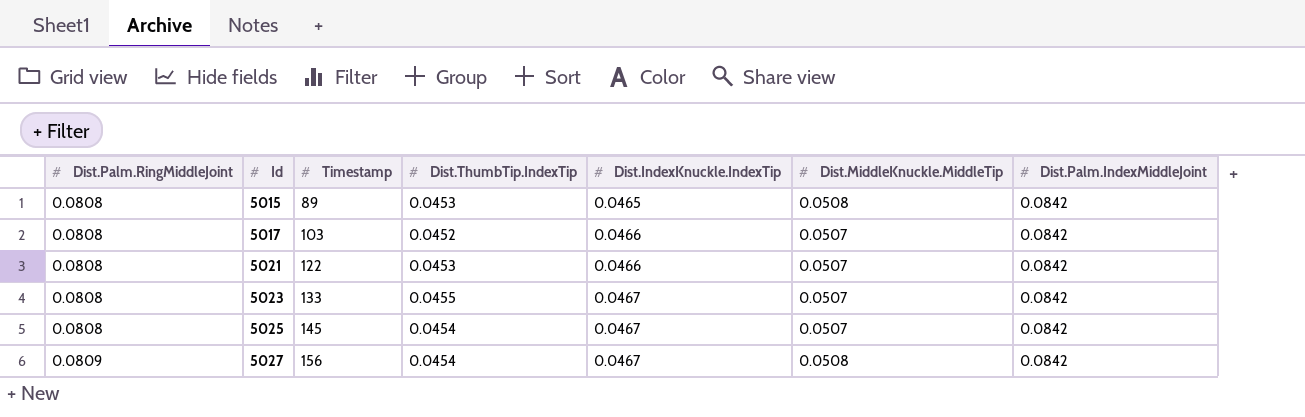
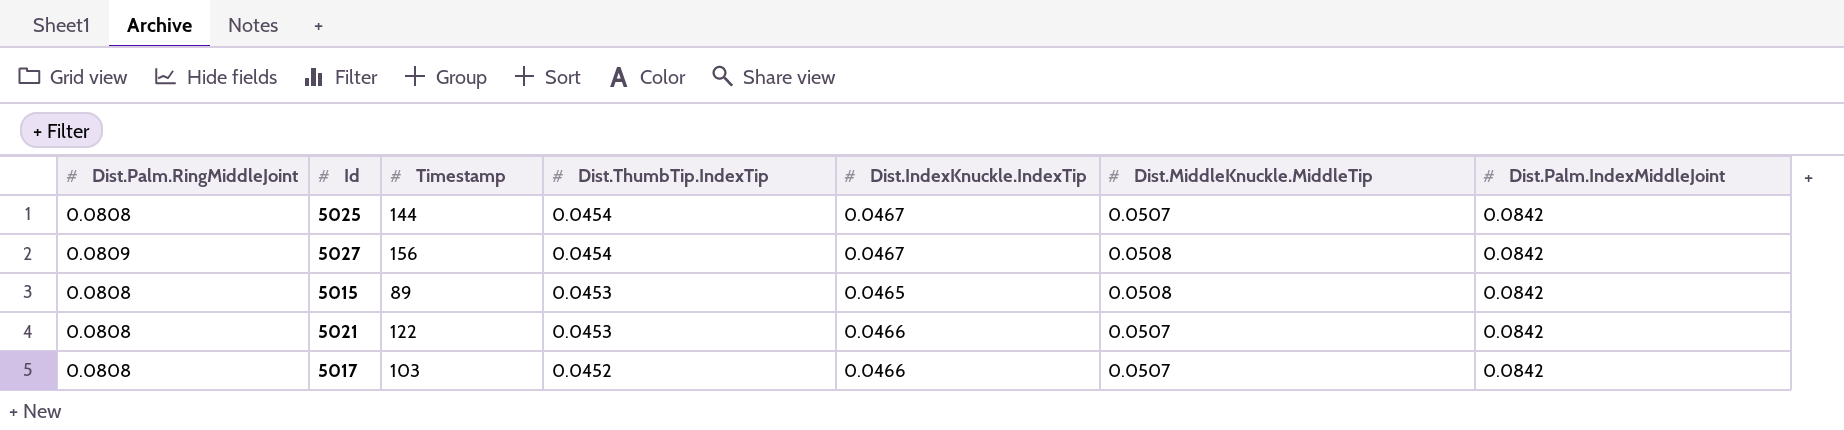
row order: Dist.Palm.RingMiddleJoint ascending -> Dist.ThumbTip.IndexTip descending
row 5023: 0.0808 | 133 | 0.0455 | 0.0467 | 0.0507 | 0.0842 -> none
5025 | Timestamp: 145 -> 144

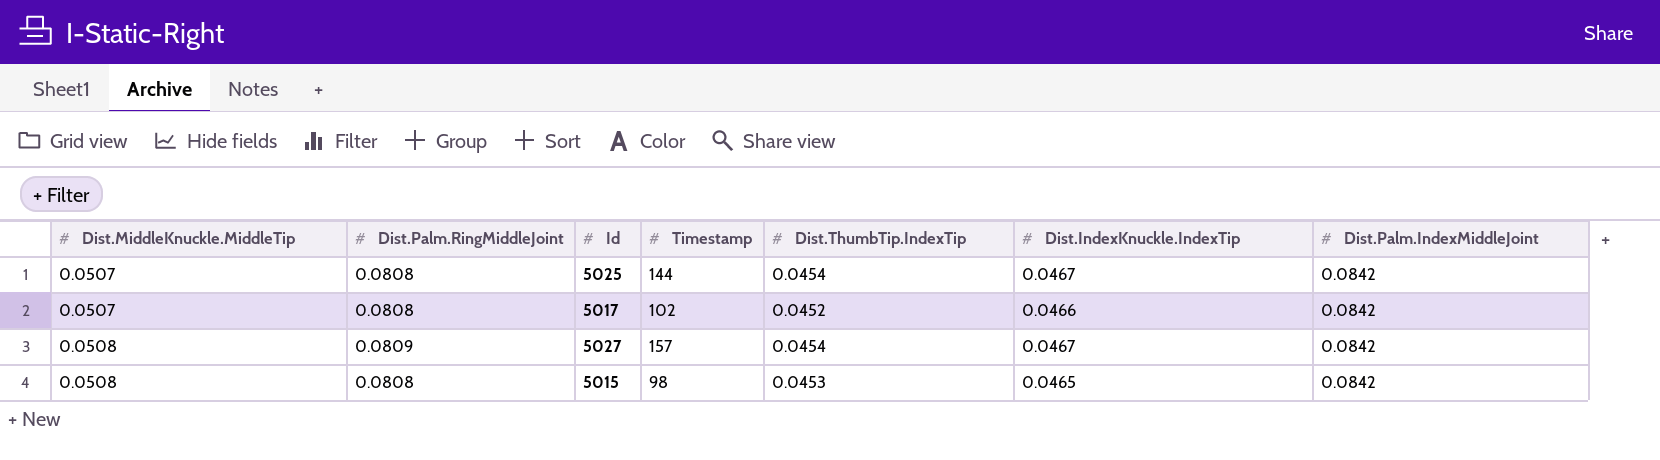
row order: Dist.ThumbTip.IndexTip descending -> Dist.MiddleKnuckle.MiddleTip ascending
column Dist.MiddleKnuckle.MiddleTip | position: 6 -> 1
row 5021: 0.0808 | 122 | 0.0453 | 0.0466 | 0.0507 | 0.0842 -> none
5017 | Timestamp: 103 -> 102
5027 | Timestamp: 156 -> 157
5015 | Timestamp: 89 -> 98

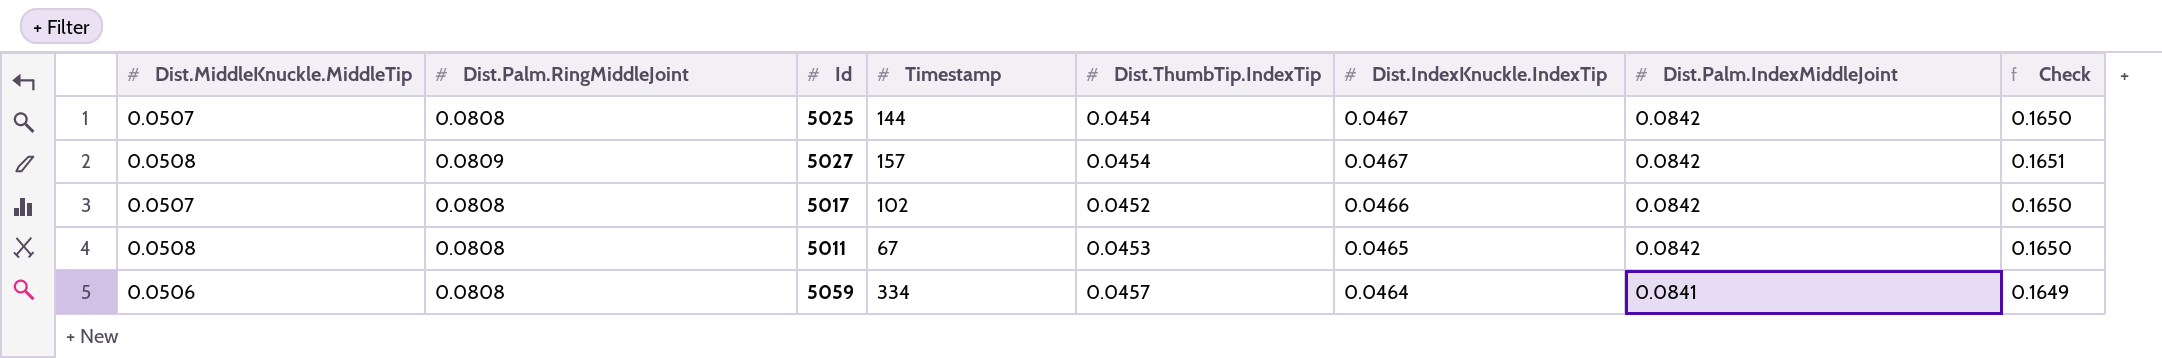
row order: Dist.MiddleKnuckle.MiddleTip ascending -> Dist.IndexKnuckle.IndexTip descending
column Check | formula: none -> [Dist.Palm.RingMiddleJoint] + [Dist.Palm.IndexMiddleJoint]
row 5015: 0.0508 | 0.0808 | 98 | 0.0453 | 0.0465 | 0.0842 -> none
row 5011: none -> 0.0508 | 0.0808 | 67 | 0.0453 | 0.0465 | 0.0842 | 0.1650
row 5059: none -> 0.0506 | 0.0808 | 334 | 0.0457 | 0.0464 | 0.0841 | 0.1649

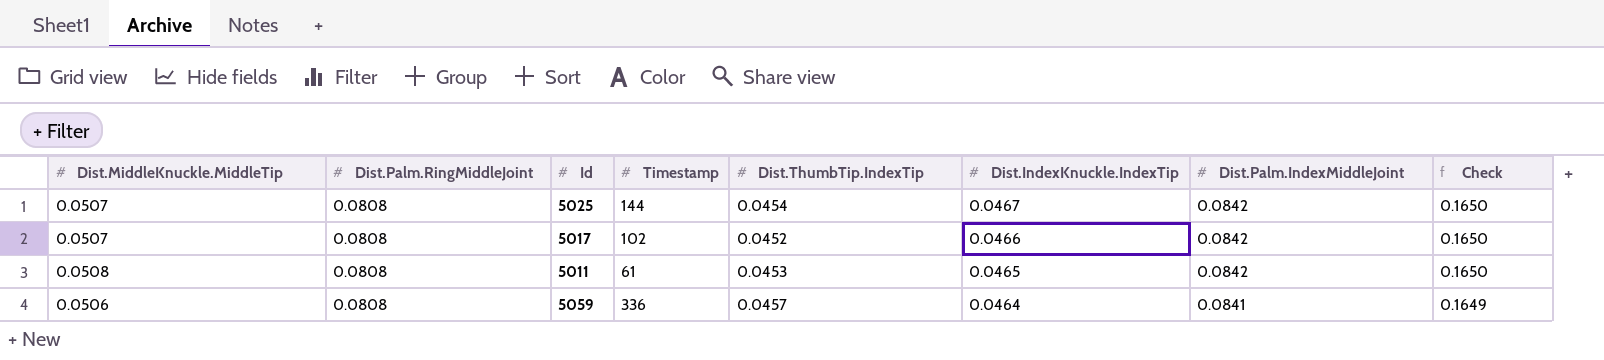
row 5027: 0.0508 | 0.0809 | 157 | 0.0454 | 0.0467 | 0.0842 | 0.1651 -> none
5011 | Timestamp: 67 -> 61
5059 | Timestamp: 334 -> 336

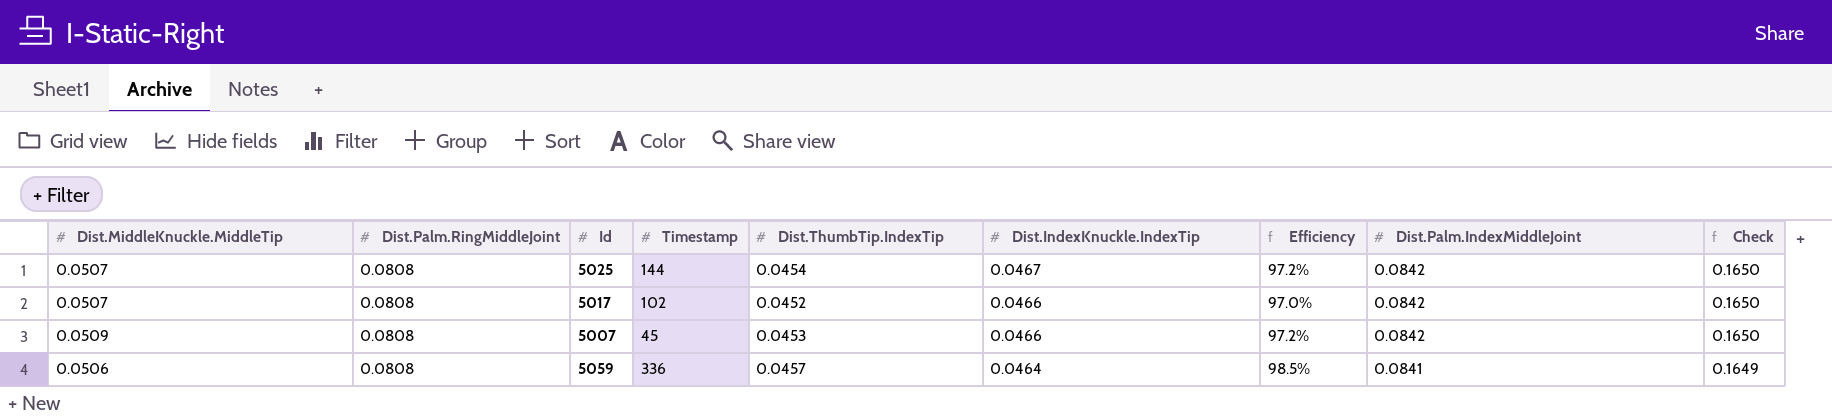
column Efficiency | formula: none -> [Dist.ThumbTip.IndexTip] / [Dist.IndexKnuckle.IndexTip]
row 5011: 0.0508 | 0.0808 | 61 | 0.0453 | 0.0465 | 0.0842 | 0.1650 -> none
row 5007: none -> 0.0509 | 0.0808 | 45 | 0.0453 | 0.0466 | 97.2% | 0.0842 | 0.1650

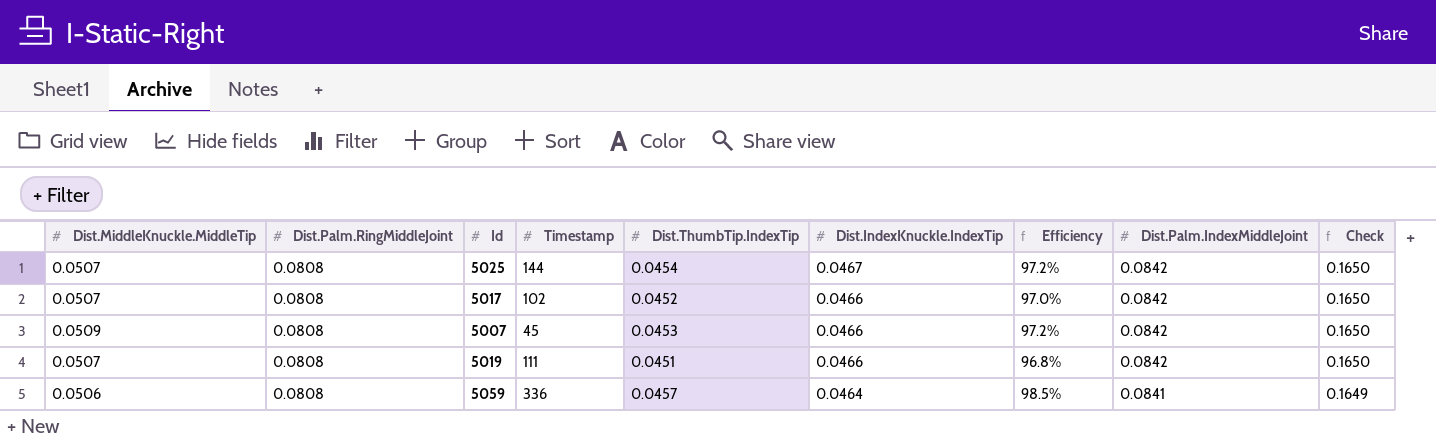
row 5019: none -> 0.0507 | 0.0808 | 111 | 0.0451 | 0.0466 | 96.8% | 0.0842 | 0.1650

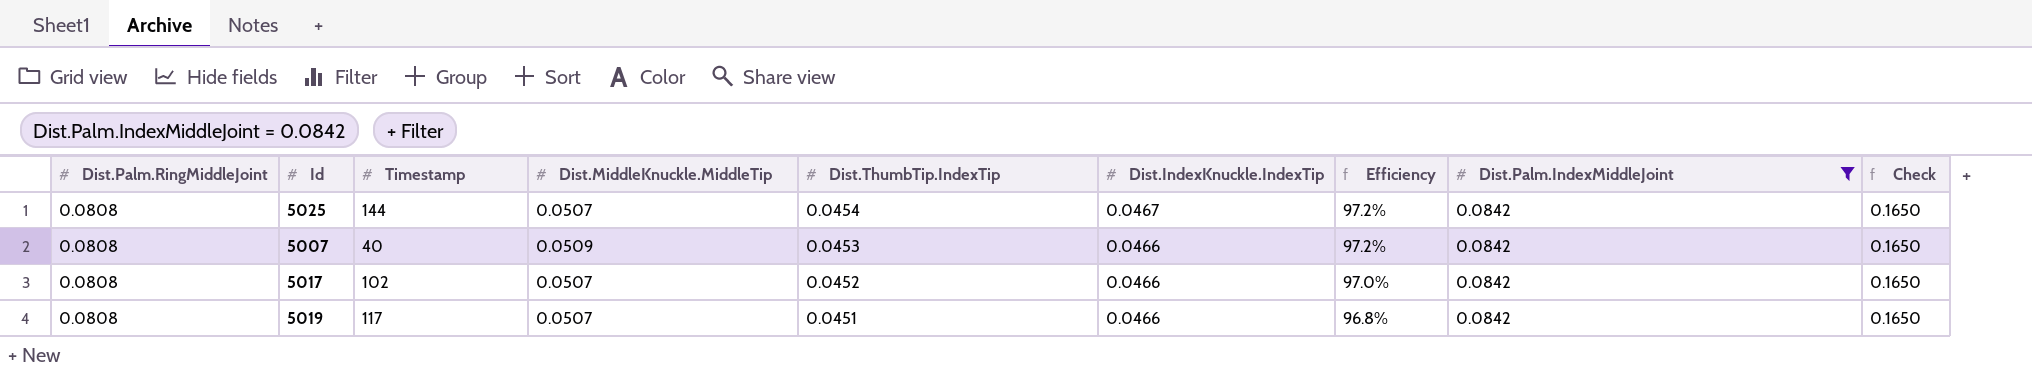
filter: none -> Dist.Palm.IndexMiddleJoint = 0.0842
row order: Dist.IndexKnuckle.IndexTip descending -> Dist.ThumbTip.IndexTip descending
column Dist.MiddleKnuckle.MiddleTip | position: 1 -> 4
5007 | Timestamp: 45 -> 40
5019 | Timestamp: 111 -> 117

